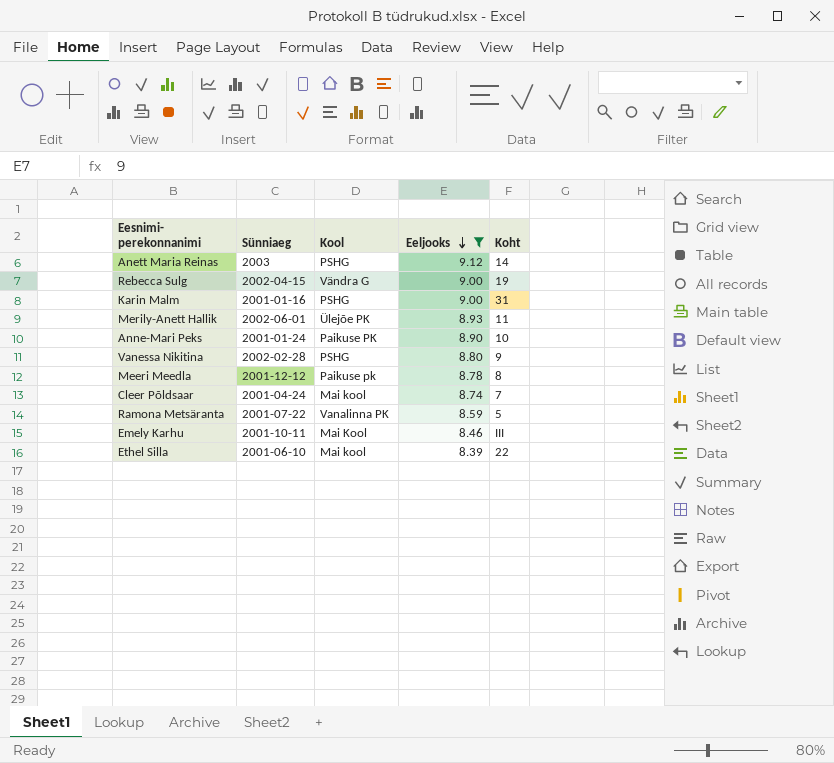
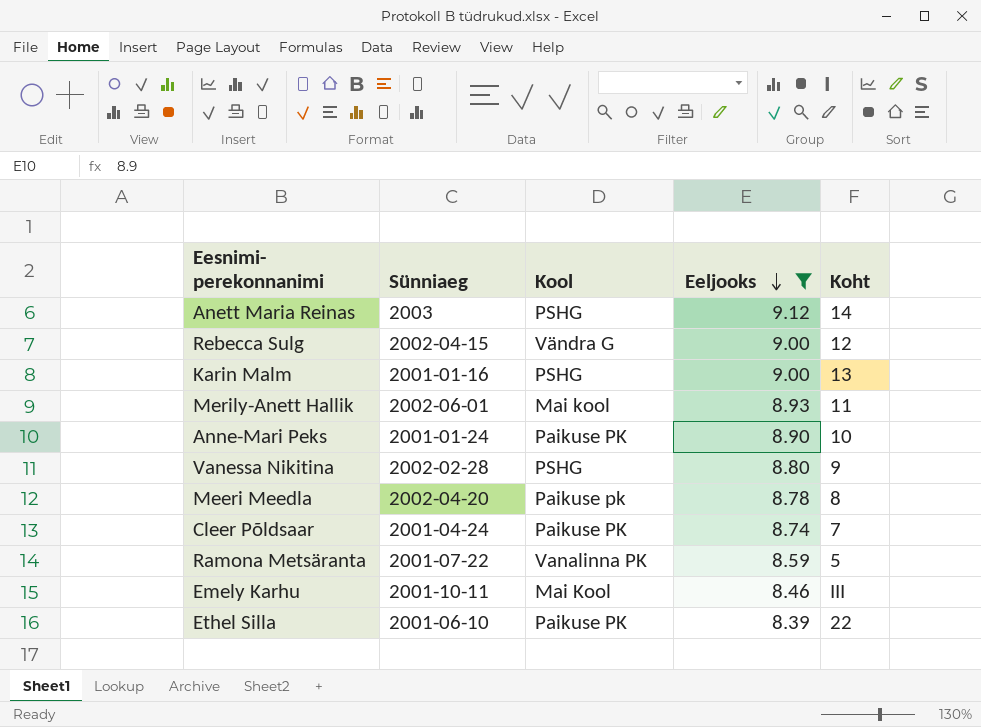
Rebecca Sulg | Koht: 19 -> 12
Karin Malm | Koht: 31 -> 13
Merily-Anett Hallik | Kool: Ülejõe PK -> Mai kool
Meeri Meedla | Sünniaeg: 2001-12-12 -> 2002-04-20
Cleer Põldsaar | Kool: Mai kool -> Paikuse PK
Ethel Silla | Kool: Mai kool -> Paikuse PK

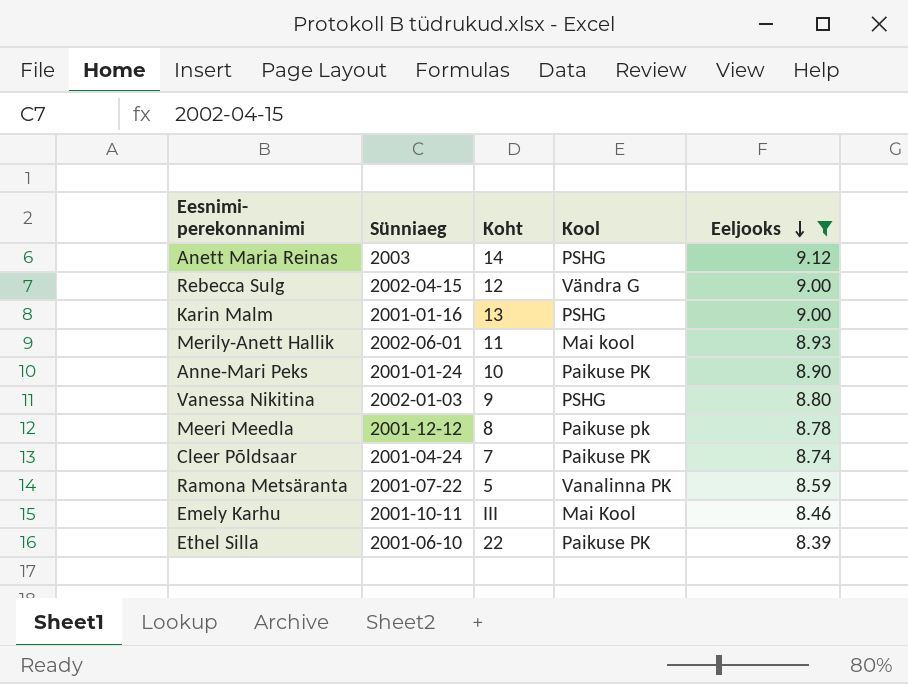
column Koht | position: 5 -> 3
Vanessa Nikitina | Sünniaeg: 2002-02-28 -> 2002-01-03
Meeri Meedla | Sünniaeg: 2002-04-20 -> 2001-12-12

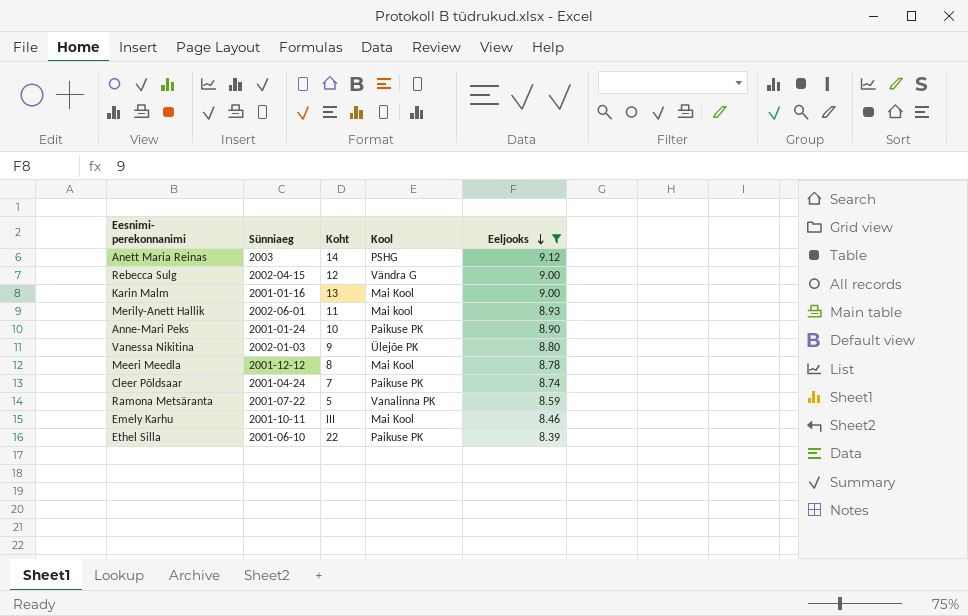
Karin Malm | Kool: PSHG -> Mai Kool
Vanessa Nikitina | Kool: PSHG -> Ülejõe PK
Meeri Meedla | Kool: Paikuse pk -> Mai Kool

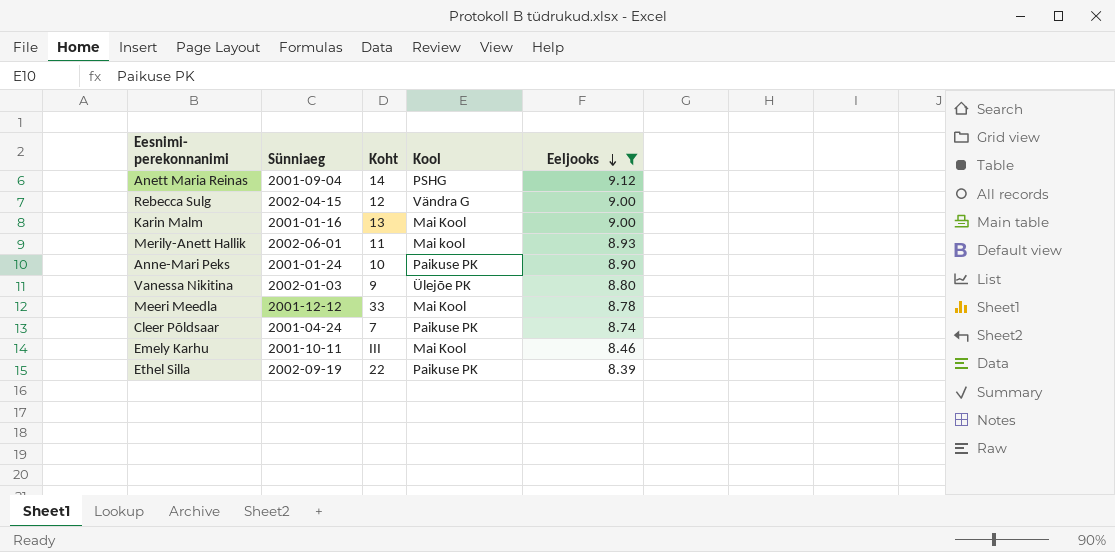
row Ramona Metsäranta: 2001-07-22 | 5 | Vanalinna PK | 8.59 -> none
Anett Maria Reinas | Sünniaeg: 2003 -> 2001-09-04
Meeri Meedla | Koht: 8 -> 33
Ethel Silla | Sünniaeg: 2001-06-10 -> 2002-09-19

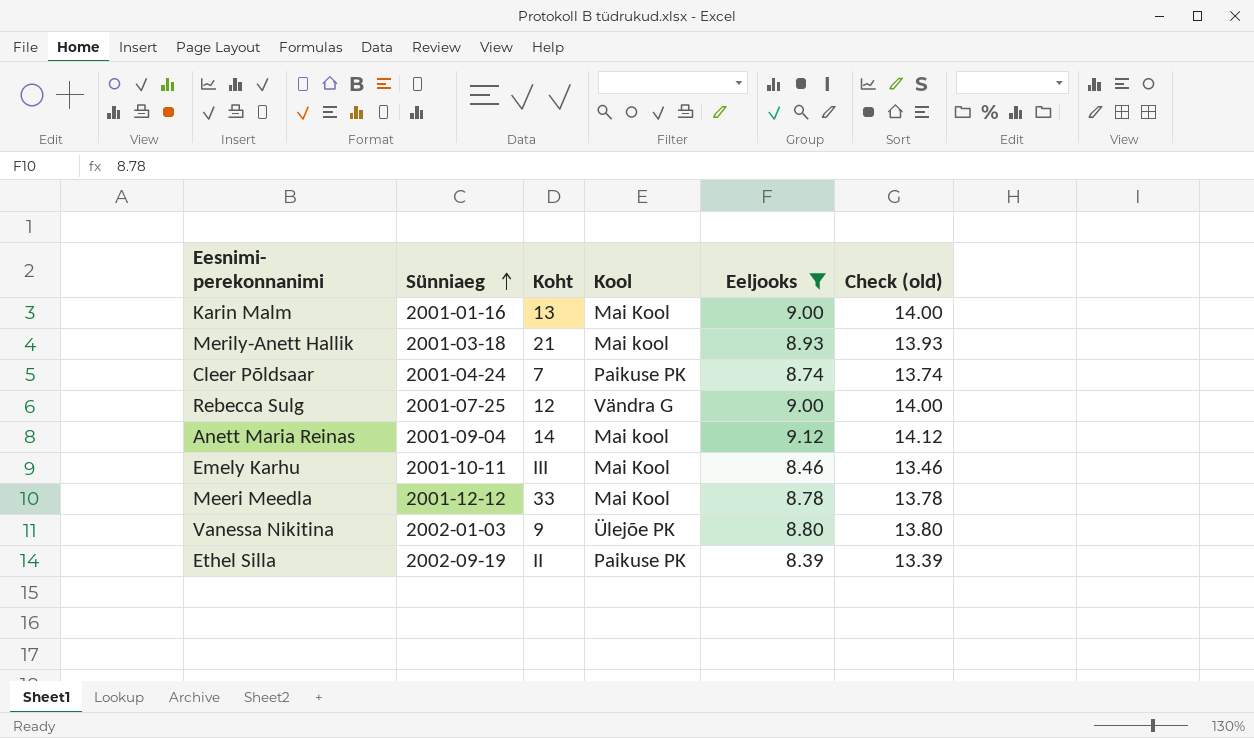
row order: Eeljooks descending -> Sünniaeg ascending
column Check (old) | formula: none -> [Eeljooks] + 5
row Anne-Mari Peks: 2001-01-24 | 10 | Paikuse PK | 8.90 -> none
Merily-Anett Hallik | Sünniaeg: 2002-06-01 -> 2001-03-18
Merily-Anett Hallik | Koht: 11 -> 21
Rebecca Sulg | Sünniaeg: 2002-04-15 -> 2001-07-25
Anett Maria Reinas | Kool: PSHG -> Mai kool
Ethel Silla | Koht: 22 -> II

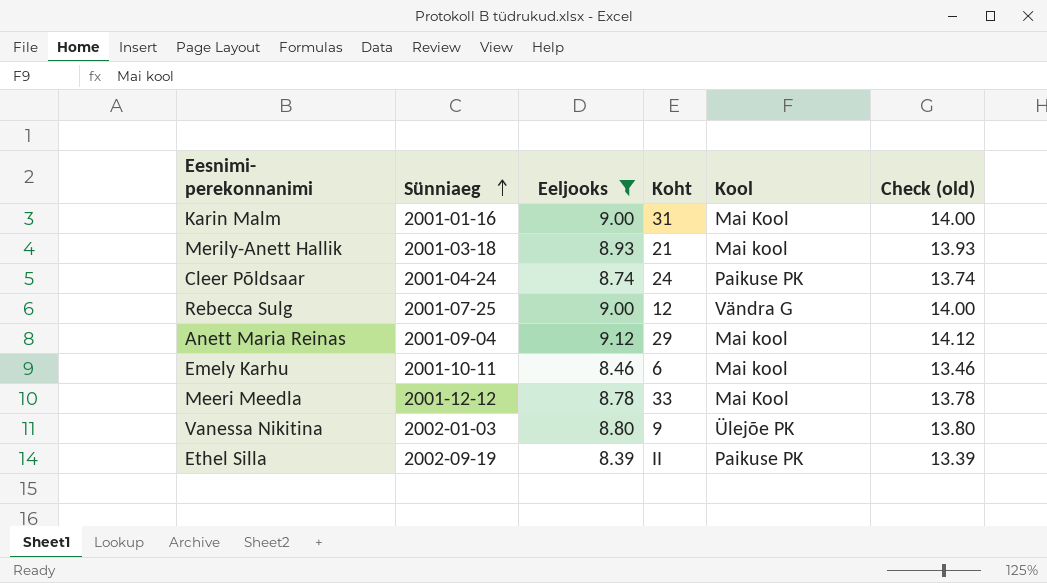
column Eeljooks | position: 5 -> 3
Karin Malm | Koht: 13 -> 31
Cleer Põldsaar | Koht: 7 -> 24
Anett Maria Reinas | Koht: 14 -> 29
Emely Karhu | Koht: III -> 6
Emely Karhu | Kool: Mai Kool -> Mai kool

